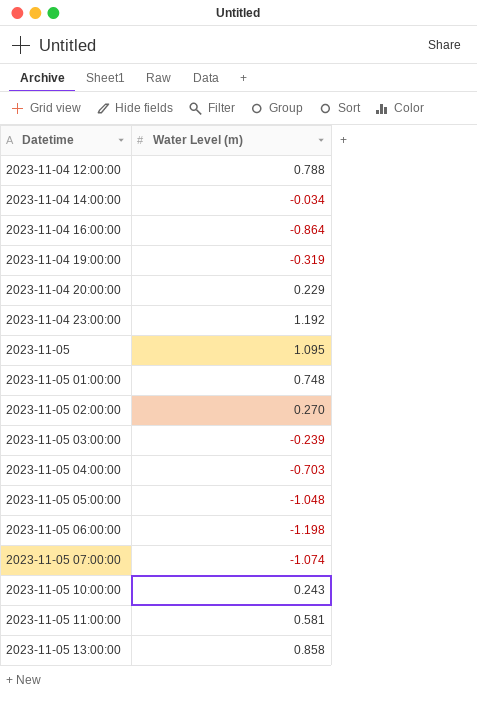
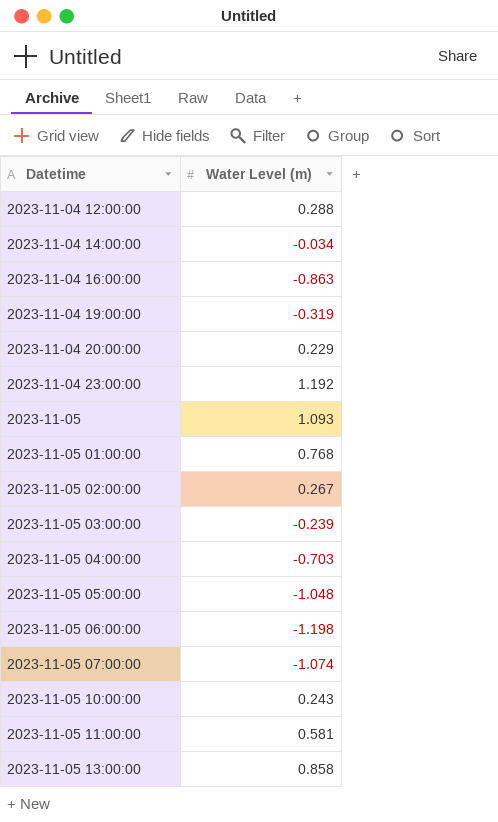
2023-11-04 12:00:00 | Water Level (m): 0.788 -> 0.288
2023-11-04 16:00:00 | Water Level (m): -0.864 -> -0.863
2023-11-05 | Water Level (m): 1.095 -> 1.093
2023-11-05 01:00:00 | Water Level (m): 0.748 -> 0.768
2023-11-05 02:00:00 | Water Level (m): 0.270 -> 0.267

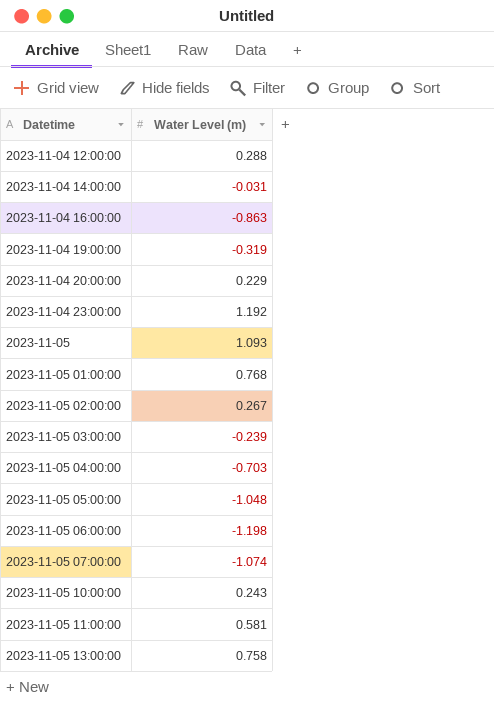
2023-11-04 14:00:00 | Water Level (m): -0.034 -> -0.031
2023-11-05 13:00:00 | Water Level (m): 0.858 -> 0.758

